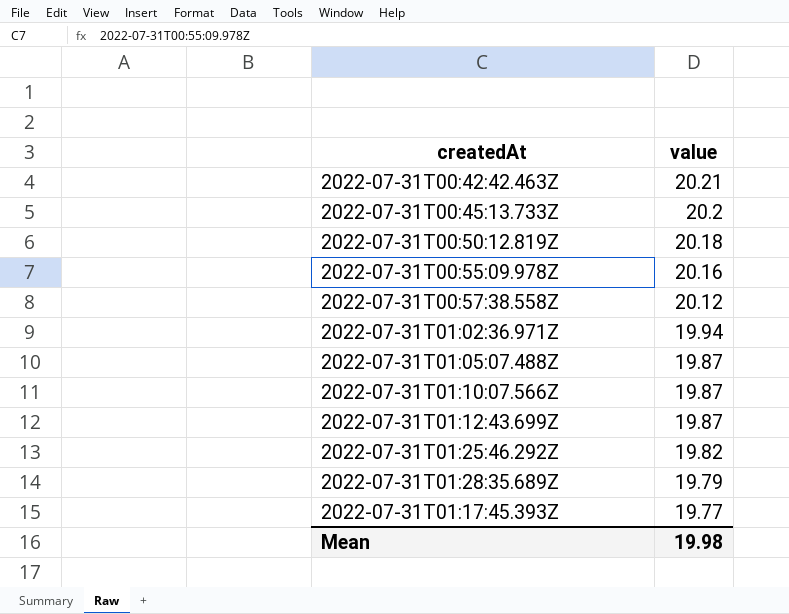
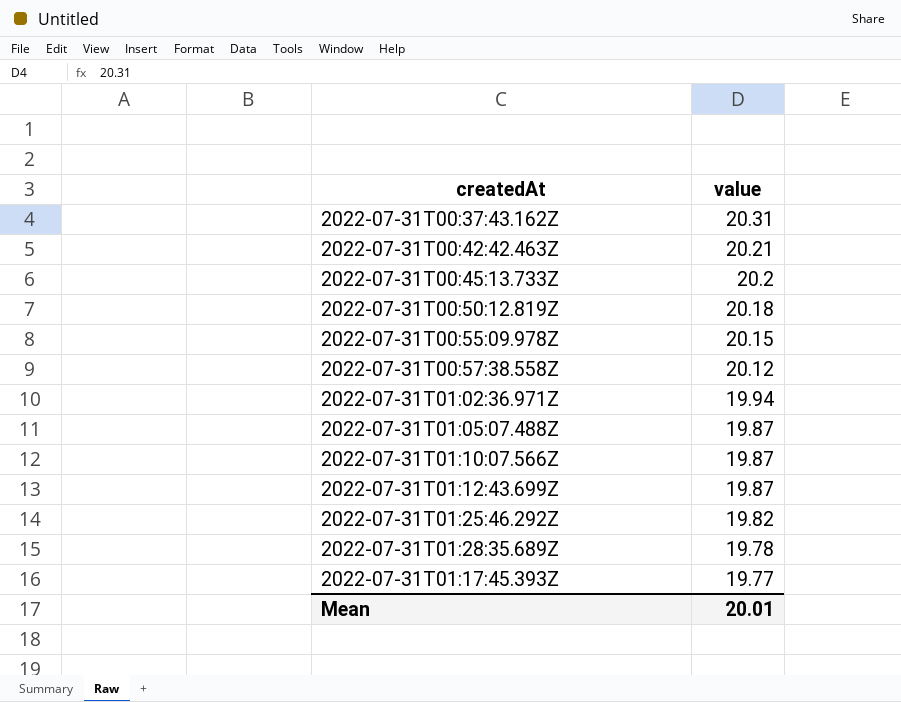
row 2022-07-31T00:37:43.162Z: none -> 20.31
2022-07-31T00:55:09.978Z | value: 20.16 -> 20.15
2022-07-31T01:28:35.689Z | value: 19.79 -> 19.78
Mean | value: 19.98 -> 20.01

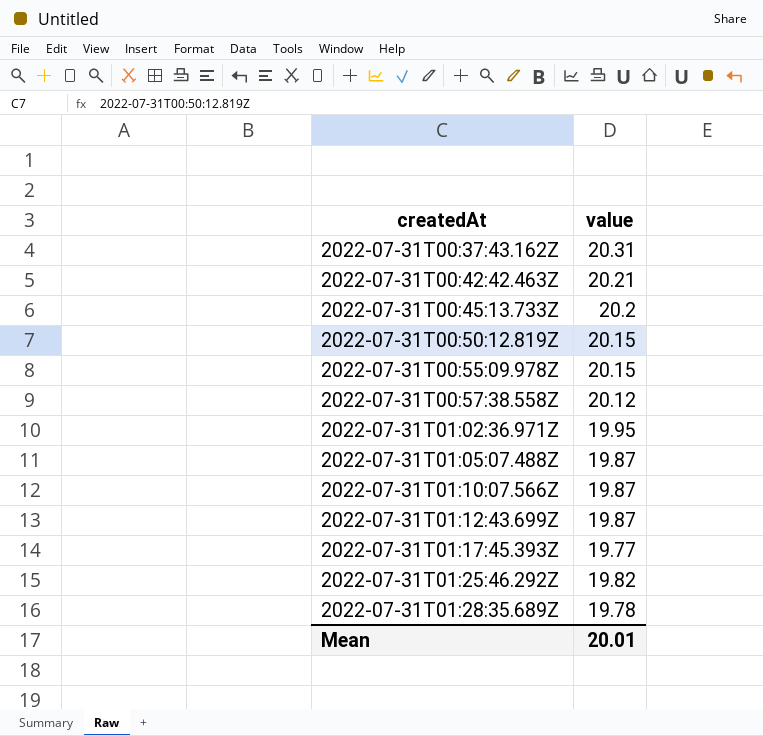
row order: value descending -> createdAt ascending
2022-07-31T00:50:12.819Z | value: 20.18 -> 20.15
2022-07-31T01:02:36.971Z | value: 19.94 -> 19.95

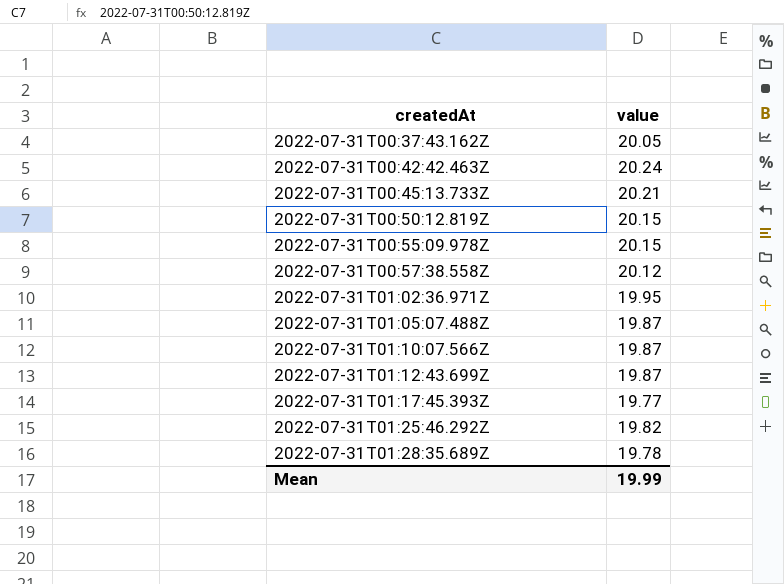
2022-07-31T00:37:43.162Z | value: 20.31 -> 20.05
2022-07-31T00:42:42.463Z | value: 20.21 -> 20.24
2022-07-31T00:45:13.733Z | value: 20.2 -> 20.21
Mean | value: 20.01 -> 19.99

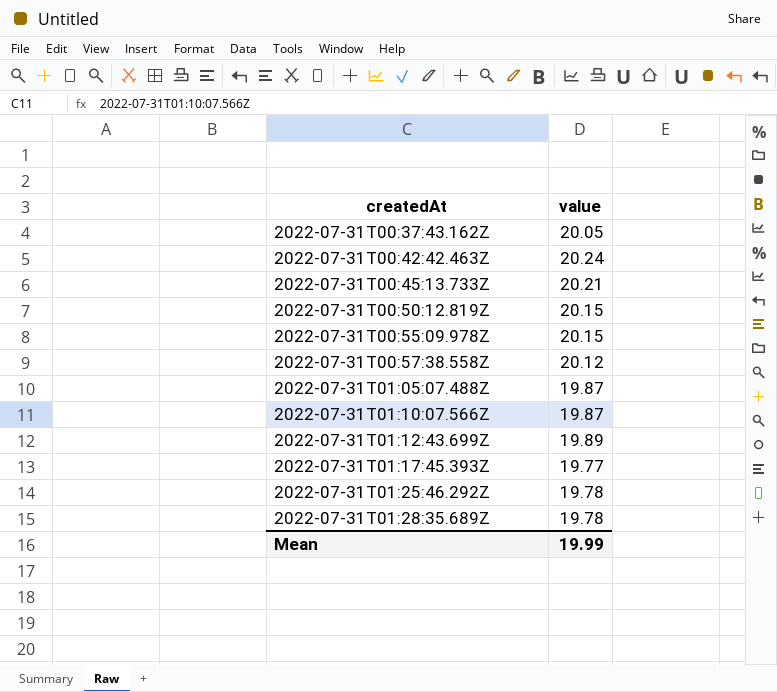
row 2022-07-31T01:02:36.971Z: 19.95 -> none
2022-07-31T01:12:43.699Z | value: 19.87 -> 19.89
2022-07-31T01:25:46.292Z | value: 19.82 -> 19.78

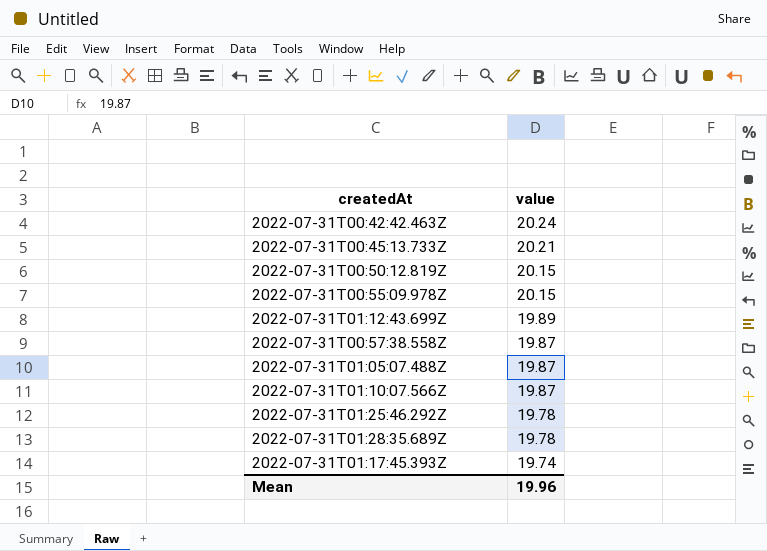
row order: createdAt ascending -> value descending
row 2022-07-31T00:37:43.162Z: 20.05 -> none
2022-07-31T00:57:38.558Z | value: 20.12 -> 19.87
2022-07-31T01:17:45.393Z | value: 19.77 -> 19.74
Mean | value: 19.99 -> 19.96

